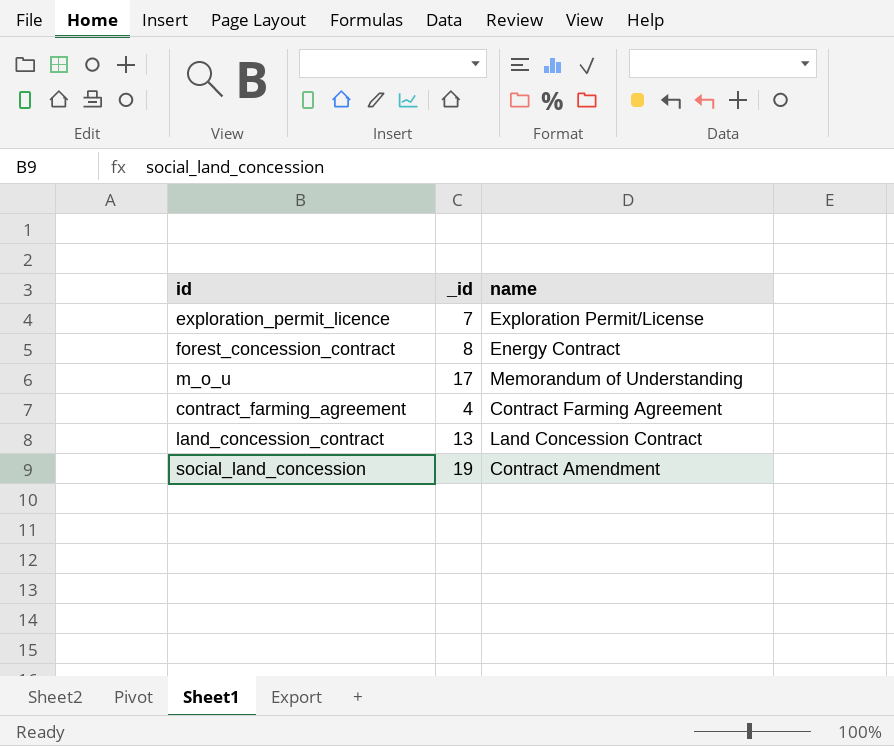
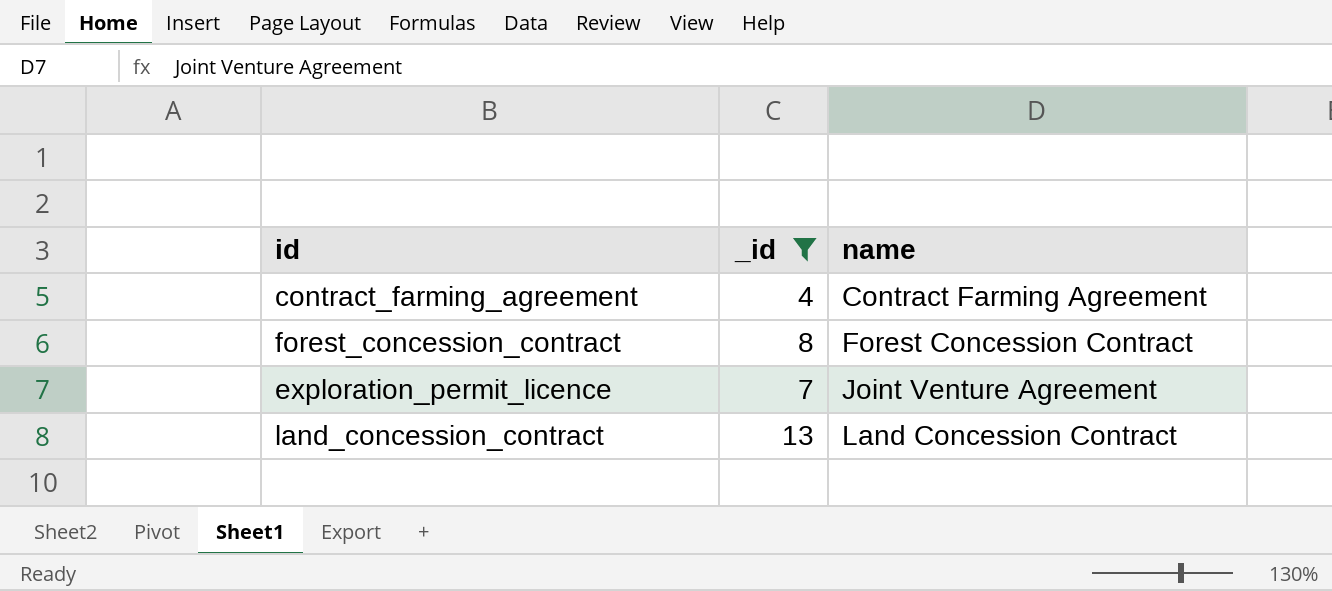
filter: none -> _id <= 13
row order: none -> name ascending
forest_concession_contract | name: Energy Contract -> Forest Concession Contract
exploration_permit_licence | name: Exploration Permit/License -> Joint Venture Agreement

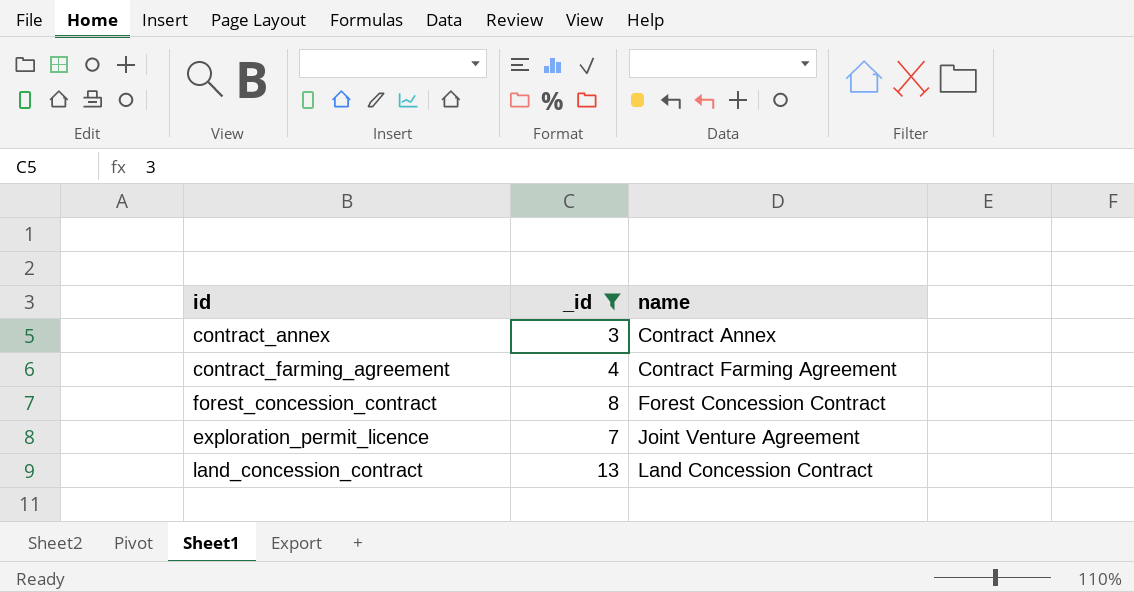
row contract_annex: none -> 3 | Contract Annex

